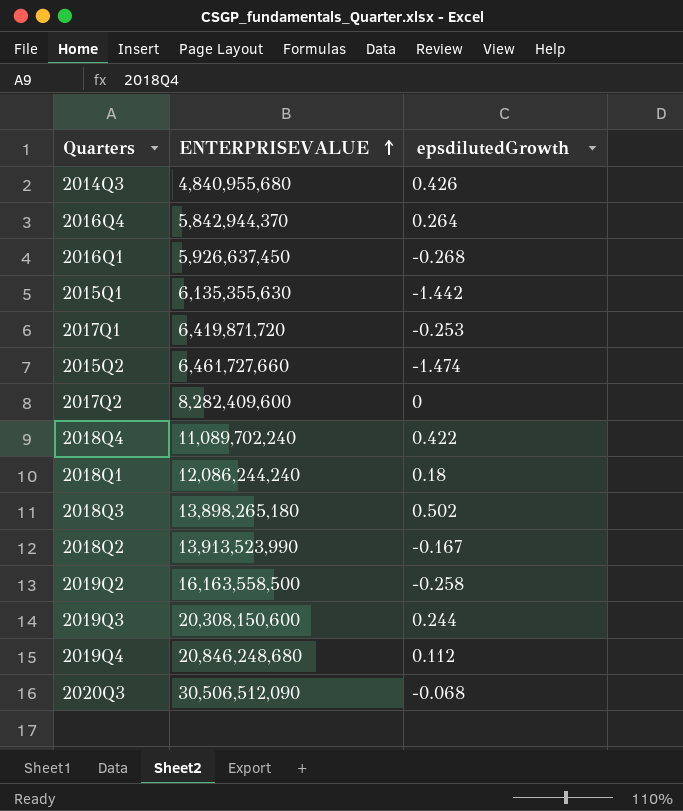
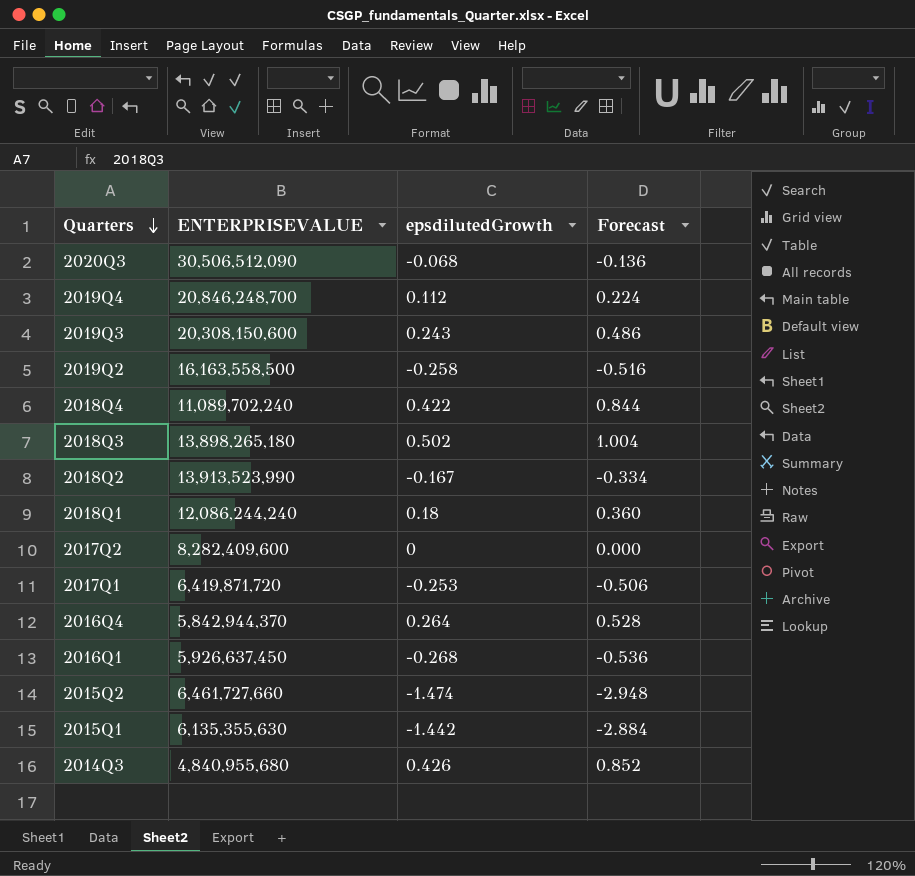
row order: ENTERPRISEVALUE ascending -> Quarters descending
column Forecast | formula: none -> [epsdilutedGrowth] * 2
2019Q4 | ENTERPRISEVALUE: 20,846,248,680 -> 20,846,248,700
2019Q3 | epsdilutedGrowth: 0.244 -> 0.243

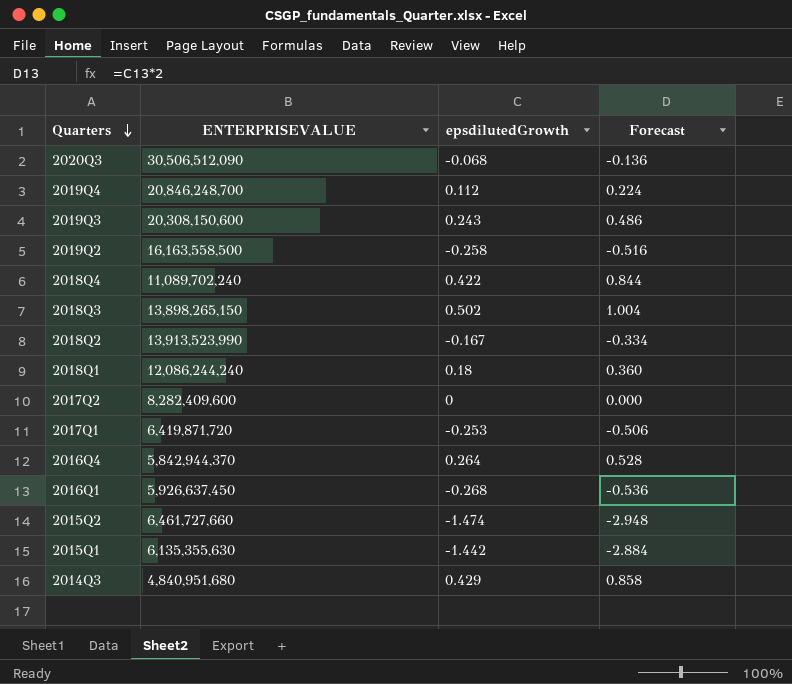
2018Q3 | ENTERPRISEVALUE: 13,898,265,180 -> 13,898,265,150
2014Q3 | ENTERPRISEVALUE: 4,840,955,680 -> 4,840,951,680
2014Q3 | epsdilutedGrowth: 0.426 -> 0.429
2014Q3 | Forecast: 0.852 -> 0.858

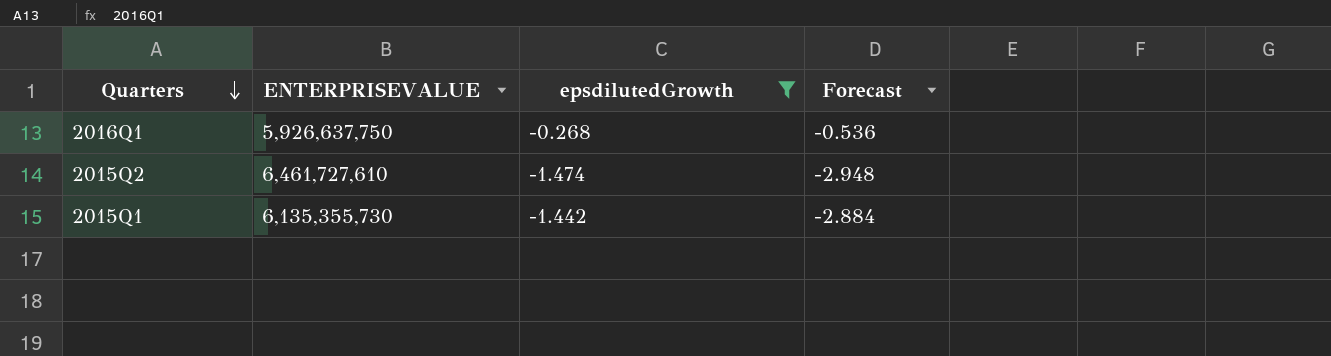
filter: none -> epsdilutedGrowth <= -0.268
2016Q1 | ENTERPRISEVALUE: 5,926,637,450 -> 5,926,637,750
2015Q2 | ENTERPRISEVALUE: 6,461,727,660 -> 6,461,727,610
2015Q1 | ENTERPRISEVALUE: 6,135,355,630 -> 6,135,355,730

